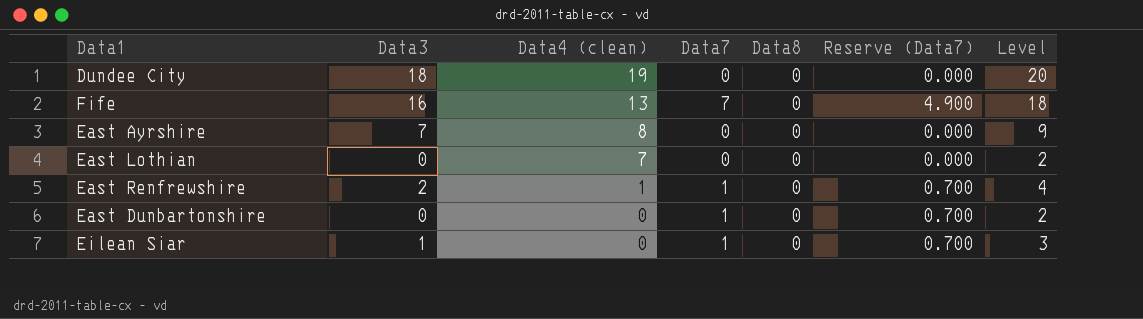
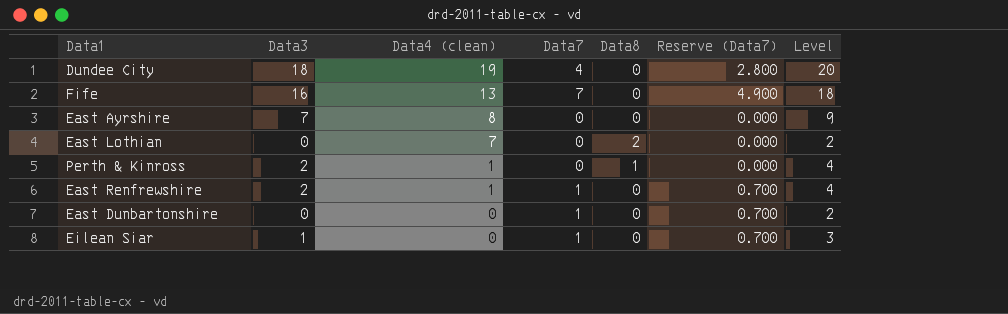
Dundee City | Data7: 0 -> 4
Dundee City | Reserve (Data7): 0.000 -> 2.800
East Lothian | Data8: 0 -> 2
row Perth & Kinross: none -> 2 | 1 | 0 | 1 | 0.000 | 4

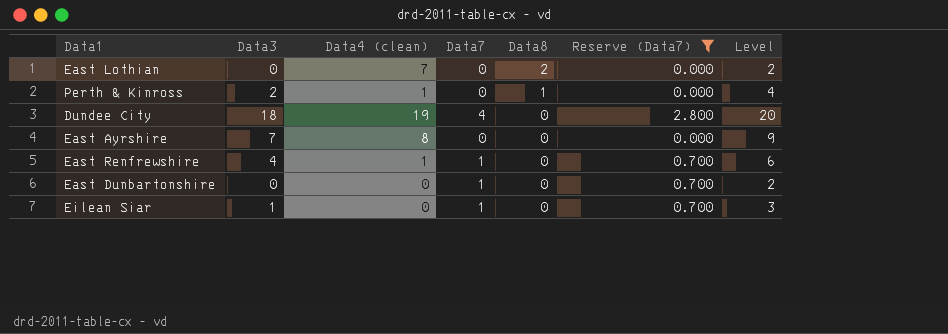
filter: none -> Reserve (Data7) != 4.900
row order: Data4 (clean) descending -> Data8 descending
East Renfrewshire | Data3: 2 -> 4
East Renfrewshire | Level: 4 -> 6

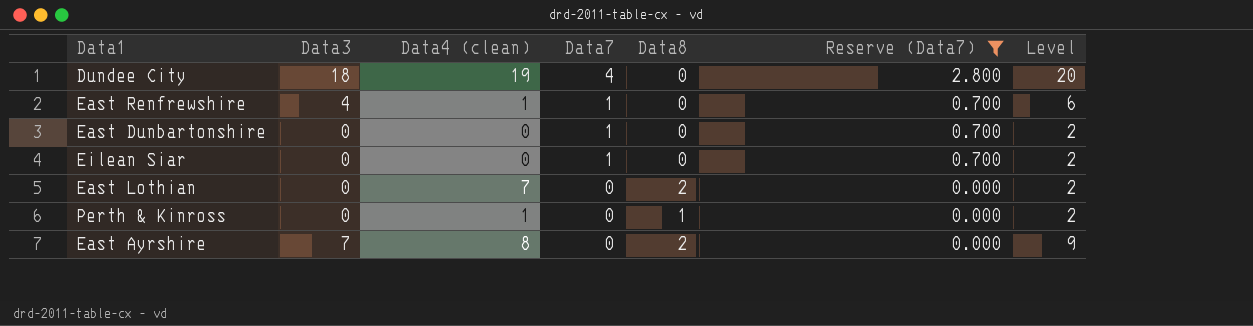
row order: Data8 descending -> Data7 descending
Eilean Siar | Data3: 1 -> 0
Eilean Siar | Level: 3 -> 2
Perth & Kinross | Data3: 2 -> 0
Perth & Kinross | Level: 4 -> 2
East Ayrshire | Data8: 0 -> 2

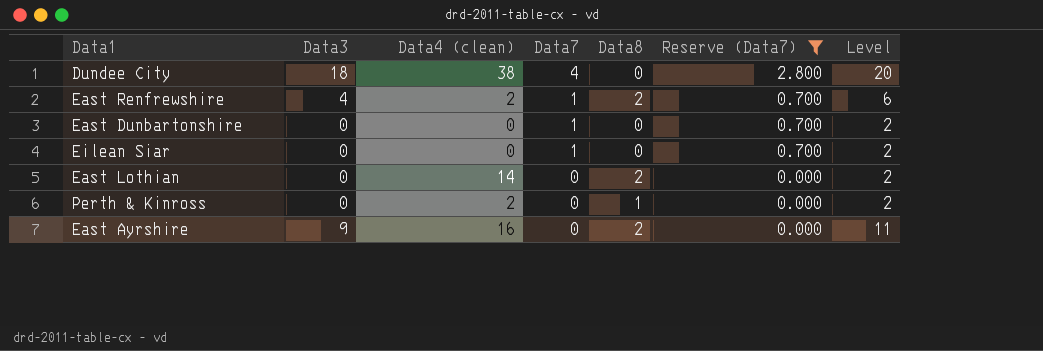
Dundee City | Data4 (clean): 19 -> 38
East Renfrewshire | Data4 (clean): 1 -> 2
East Renfrewshire | Data8: 0 -> 2
East Lothian | Data4 (clean): 7 -> 14
Perth & Kinross | Data4 (clean): 1 -> 2
East Ayrshire | Data3: 7 -> 9
East Ayrshire | Data4 (clean): 8 -> 16
East Ayrshire | Level: 9 -> 11

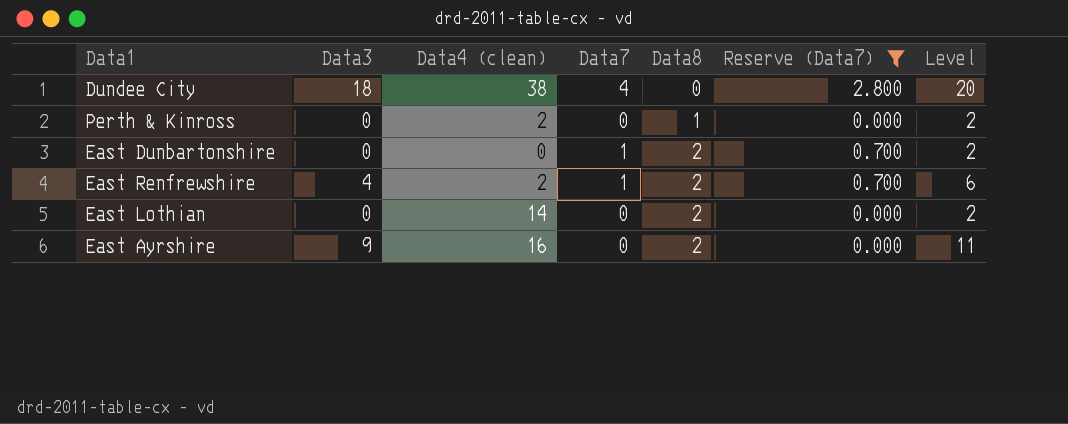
row order: Data7 descending -> Data8 ascending
row Eilean Siar: 0 | 0 | 1 | 0 | 0.700 | 2 -> none
East Dunbartonshire | Data8: 0 -> 2

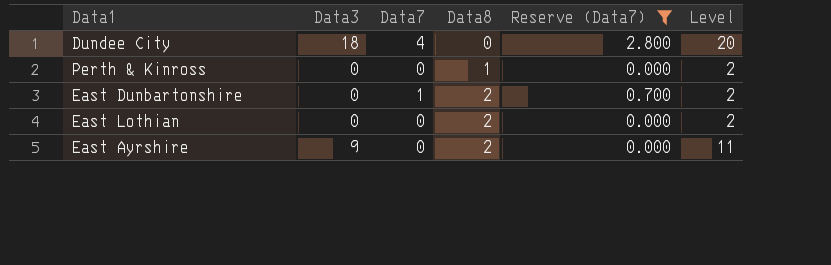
column Data4 (clean) | position: 3 -> none
row East Renfrewshire: 4 | 2 | 1 | 2 | 0.700 | 6 -> none

